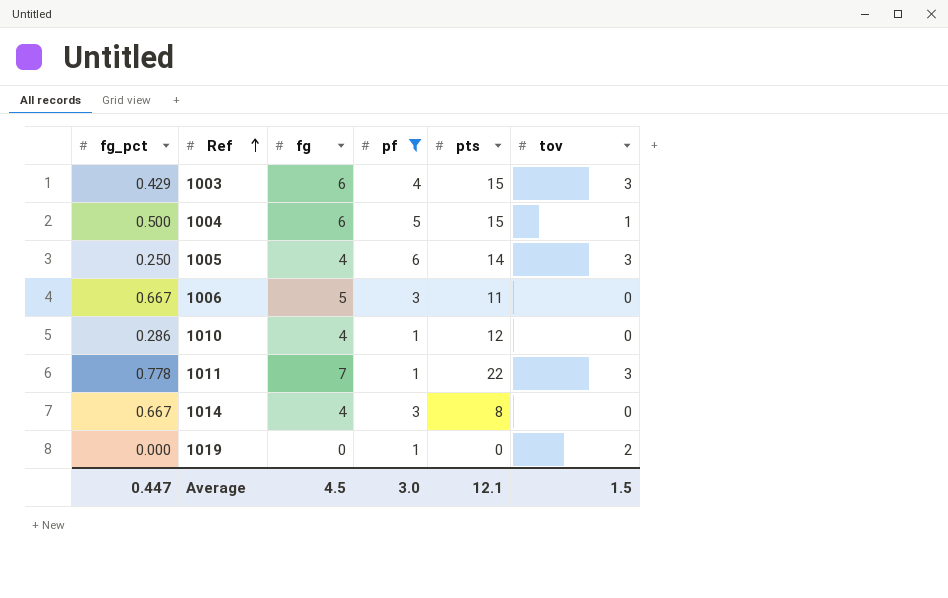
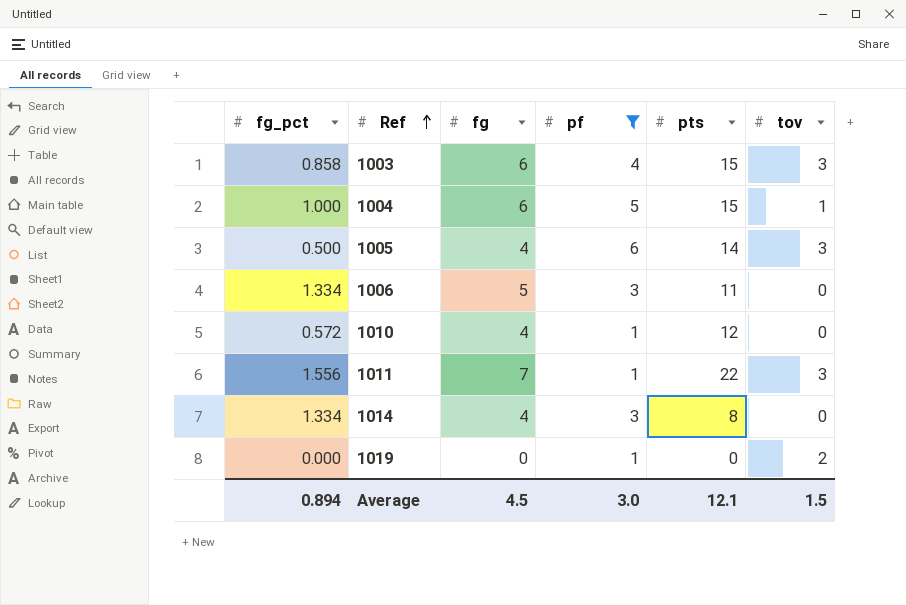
1003 | fg_pct: 0.429 -> 0.858
1004 | fg_pct: 0.500 -> 1.000
1005 | fg_pct: 0.250 -> 0.500
1006 | fg_pct: 0.667 -> 1.334
1010 | fg_pct: 0.286 -> 0.572
1011 | fg_pct: 0.778 -> 1.556
1014 | fg_pct: 0.667 -> 1.334
Average | fg_pct: 0.447 -> 0.894

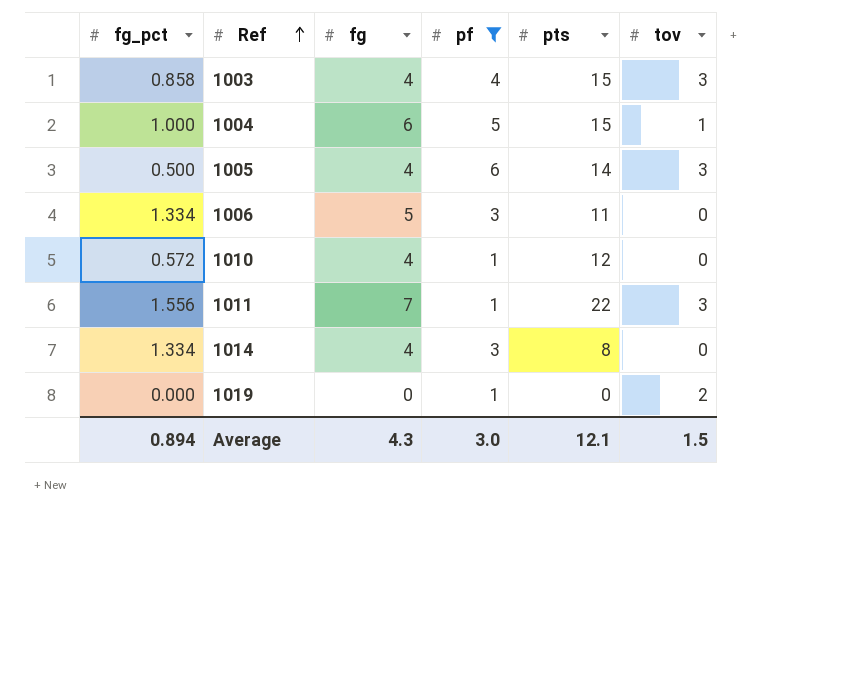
1003 | fg: 6 -> 4
Average | fg: 4.5 -> 4.3

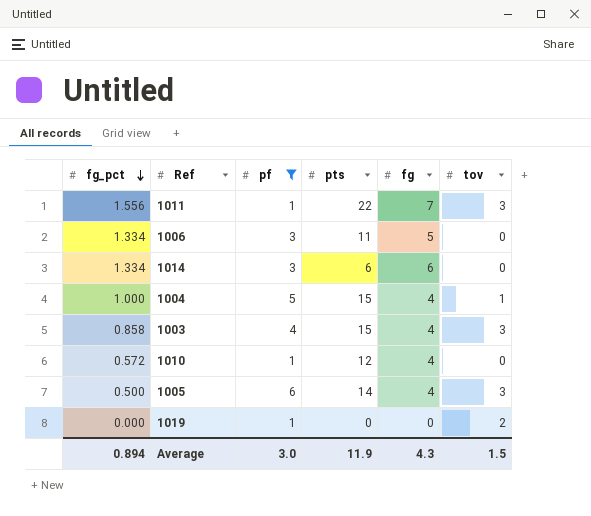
row order: Ref ascending -> fg_pct descending
column fg | position: 3 -> 5
1014 | pts: 8 -> 6
1014 | fg: 4 -> 6
1004 | fg: 6 -> 4
Average | pts: 12.1 -> 11.9

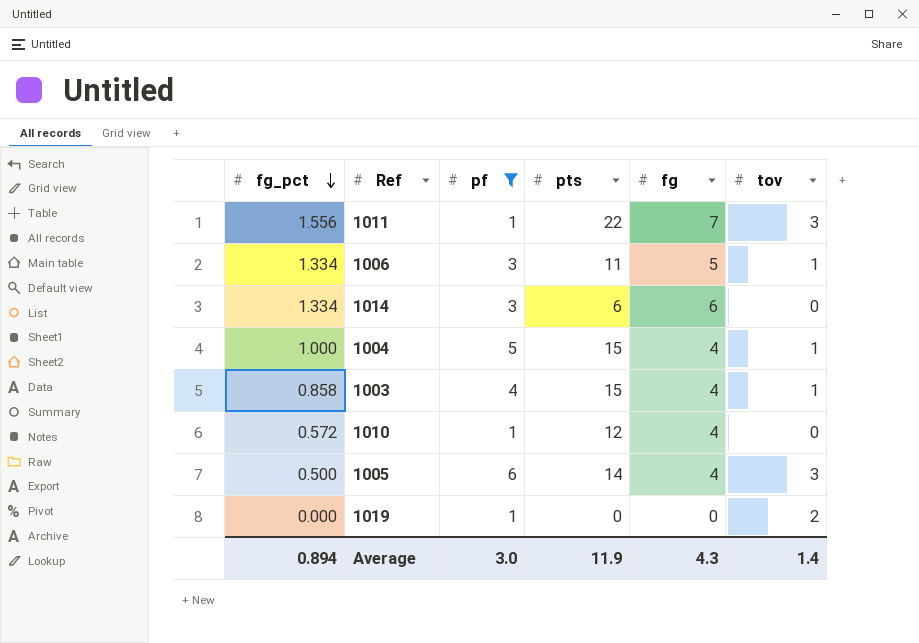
1006 | tov: 0 -> 1
1003 | tov: 3 -> 1
Average | tov: 1.5 -> 1.4

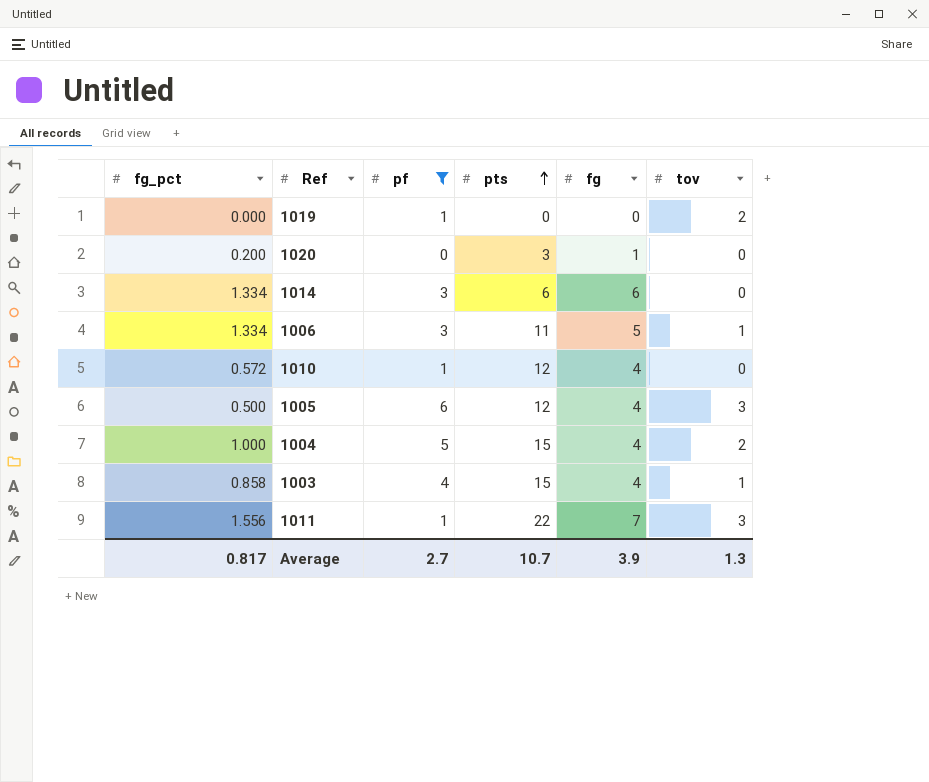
row order: fg_pct descending -> pts ascending
row 1020: none -> 0.200 | 0 | 3 | 1 | 0
1005 | pts: 14 -> 12
1004 | tov: 1 -> 2
Average | fg_pct: 0.894 -> 0.817
Average | pf: 3.0 -> 2.7
Average | pts: 11.9 -> 10.7
Average | fg: 4.3 -> 3.9
Average | tov: 1.4 -> 1.3

